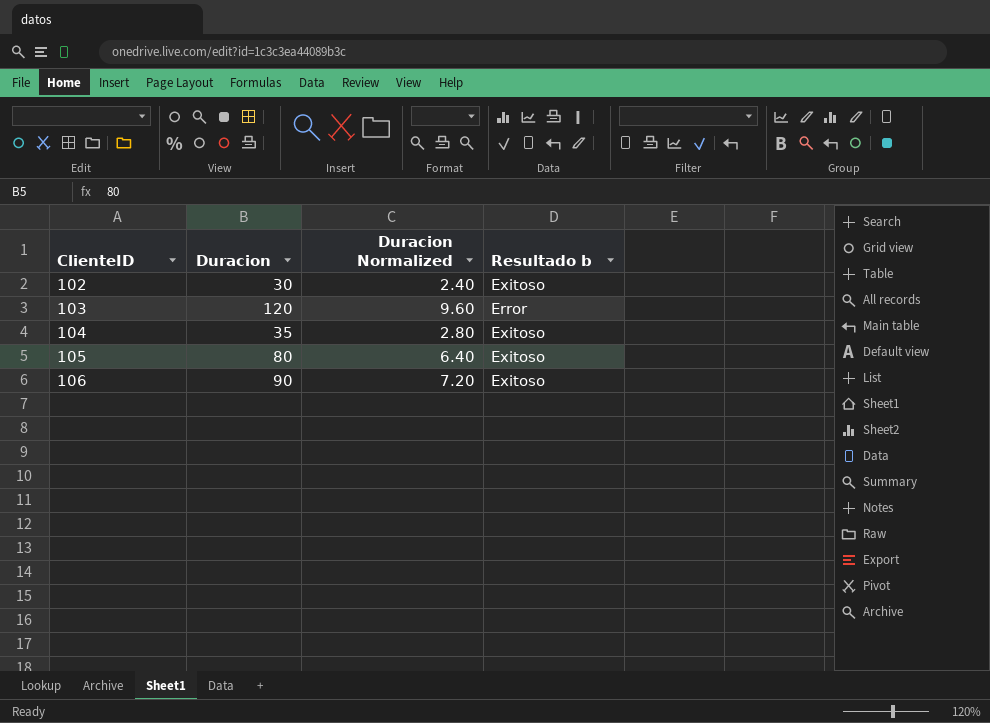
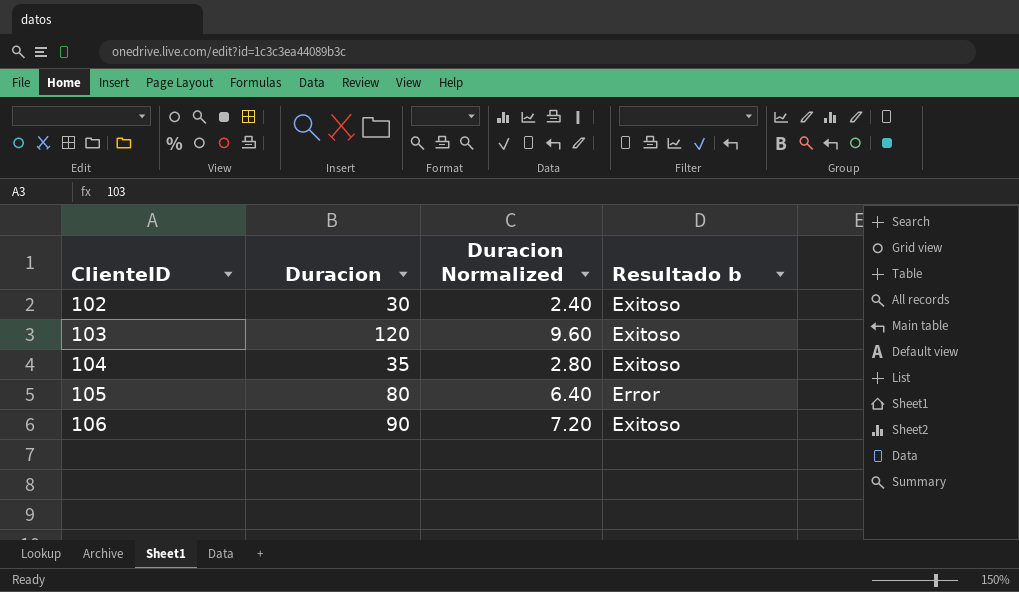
103 | Resultado b: Error -> Exitoso
105 | Resultado b: Exitoso -> Error

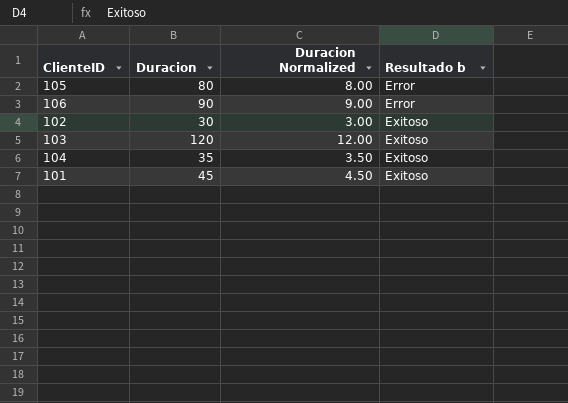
row order: ClienteID ascending -> Resultado b ascending
column Duracion Normalized | formula: [Duracion] * 0.08 -> [Duracion] * 0.1
106 | Resultado b: Exitoso -> Error
row 101: none -> 45 | 4.50 | Exitoso

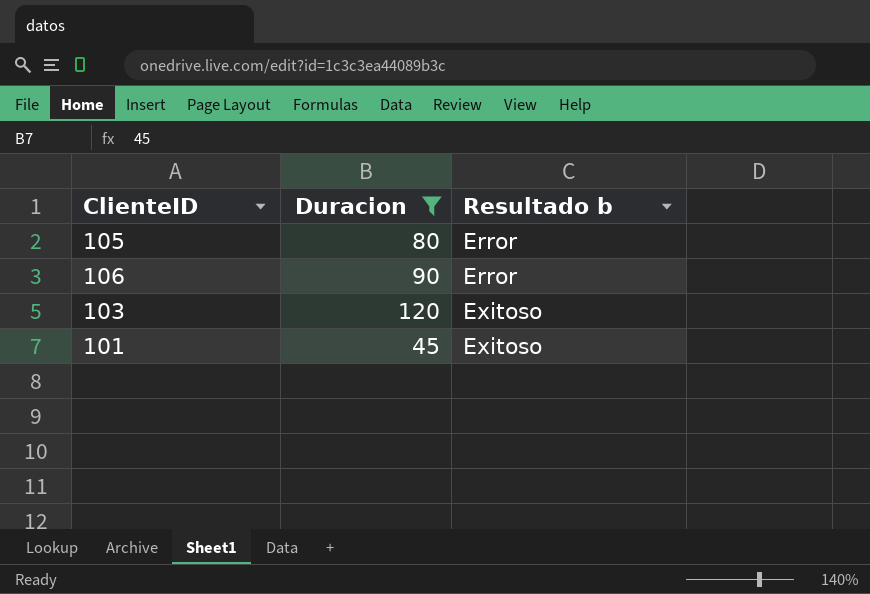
filter: none -> Duracion >= 45
column Duracion Normalized | formula: [Duracion] * 0.1 -> none

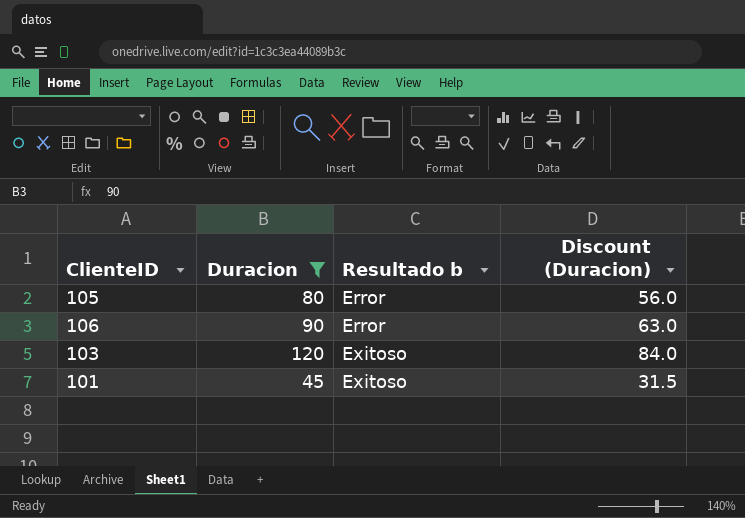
column Discount (Duracion) | formula: none -> [Duracion] * 0.7

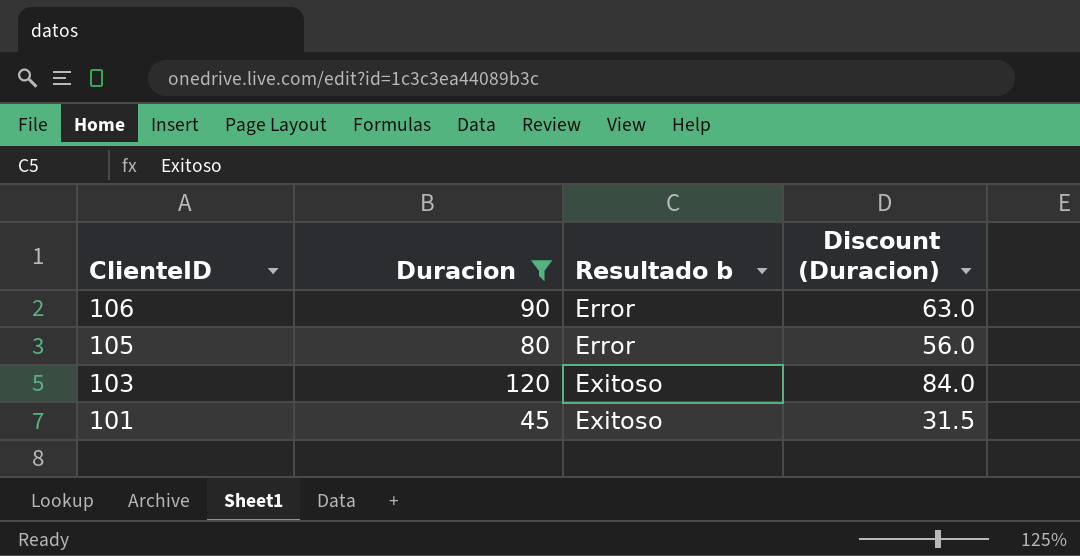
row order: Resultado b ascending -> ClienteID descending

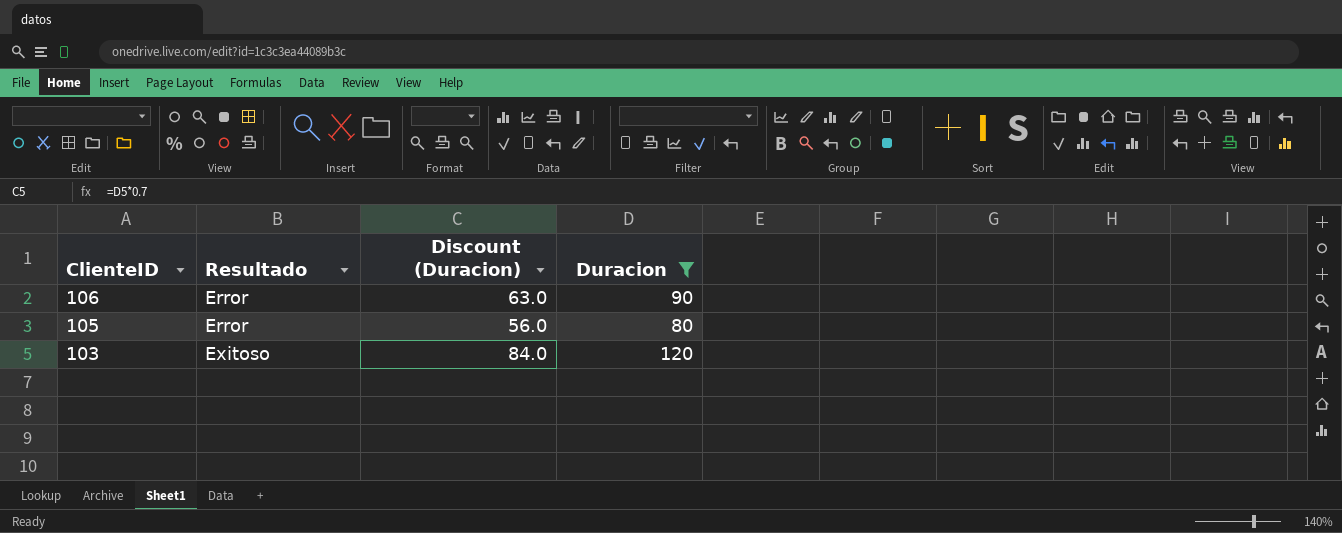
column name: Resultado b -> Resultado
column Duracion | position: 2 -> 4
row 101: 45 | Exitoso | 31.5 -> none

